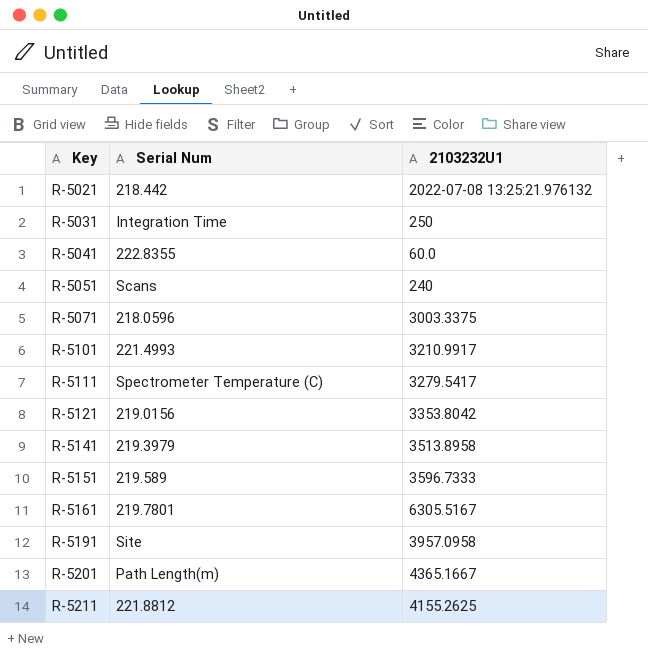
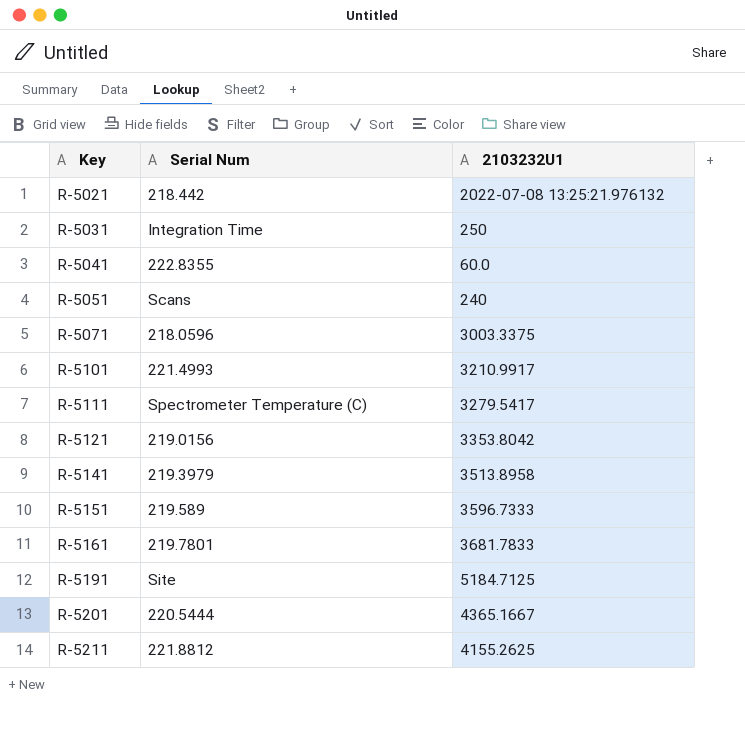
R-5161 | 2103232U1: 6305.5167 -> 3681.7833
R-5191 | 2103232U1: 3957.0958 -> 5184.7125
R-5201 | Serial Num: Path Length(m) -> 220.5444

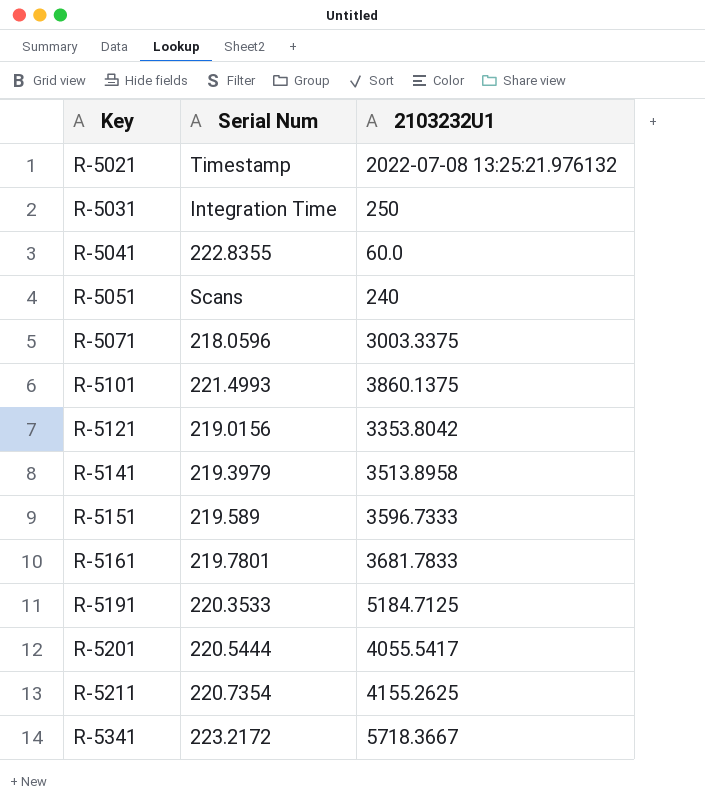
row R-5111: Spectrometer Temperature (C) | 3279.5417 -> none
R-5021 | Serial Num: 218.442 -> Timestamp
R-5101 | 2103232U1: 3210.9917 -> 3860.1375
R-5191 | Serial Num: Site -> 220.3533
R-5201 | 2103232U1: 4365.1667 -> 4055.5417
R-5211 | Serial Num: 221.8812 -> 220.7354
row R-5341: none -> 223.2172 | 5718.3667

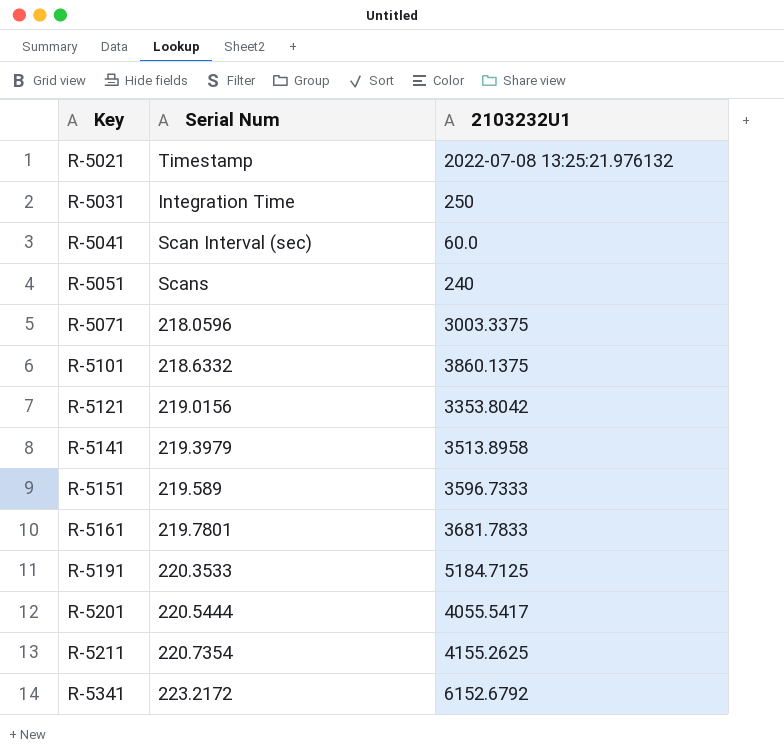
R-5041 | Serial Num: 222.8355 -> Scan Interval (sec)
R-5101 | Serial Num: 221.4993 -> 218.6332
R-5341 | 2103232U1: 5718.3667 -> 6152.6792

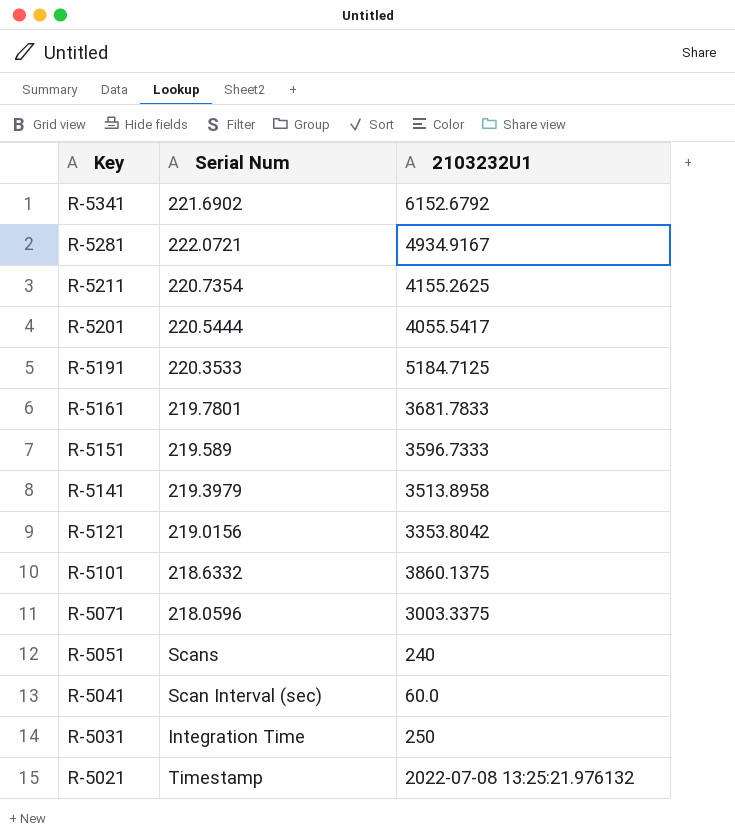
row order: Key ascending -> Key descending
R-5341 | Serial Num: 223.2172 -> 221.6902
row R-5281: none -> 222.0721 | 4934.9167

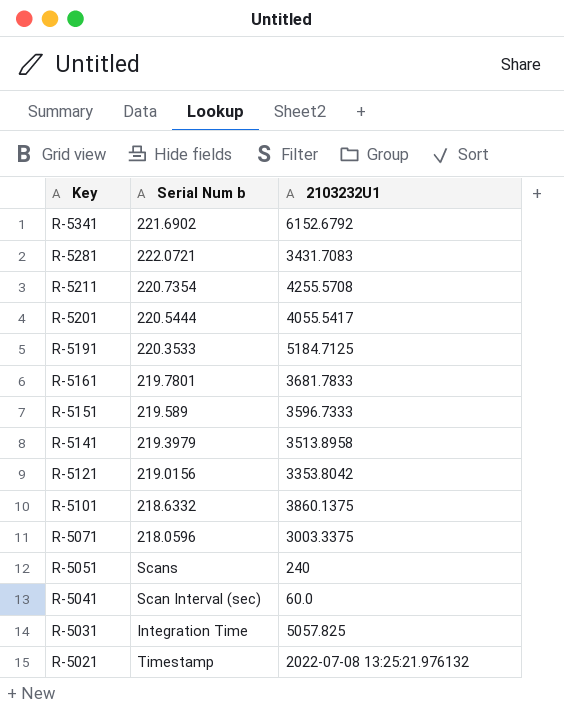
column name: Serial Num -> Serial Num b
R-5281 | 2103232U1: 4934.9167 -> 3431.7083
R-5211 | 2103232U1: 4155.2625 -> 4255.5708
R-5031 | 2103232U1: 250 -> 5057.825

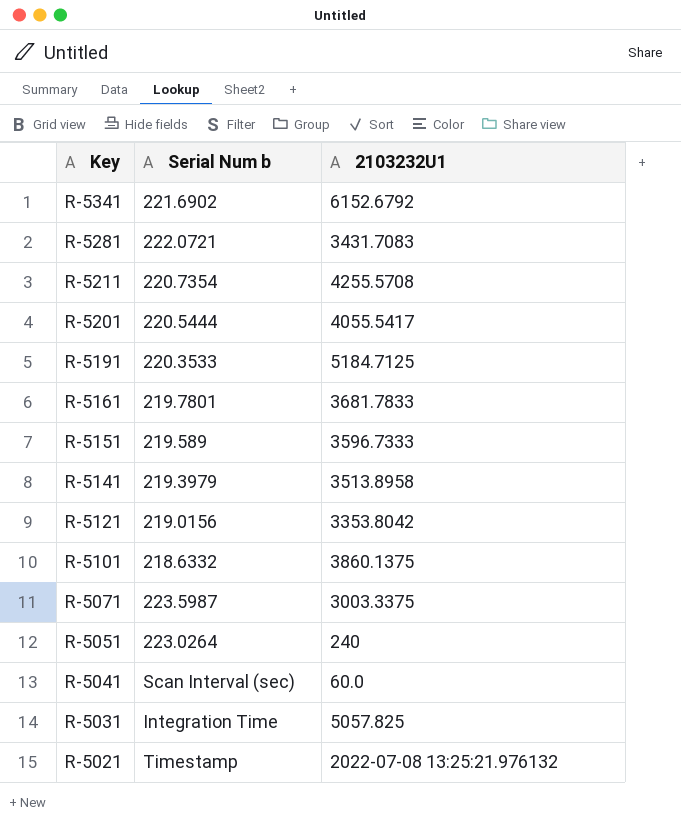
R-5071 | Serial Num b: 218.0596 -> 223.5987
R-5051 | Serial Num b: Scans -> 223.0264

